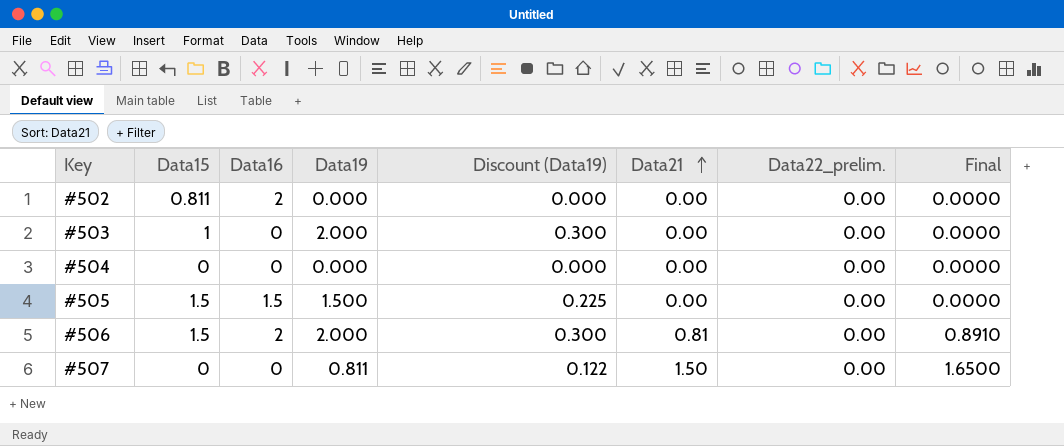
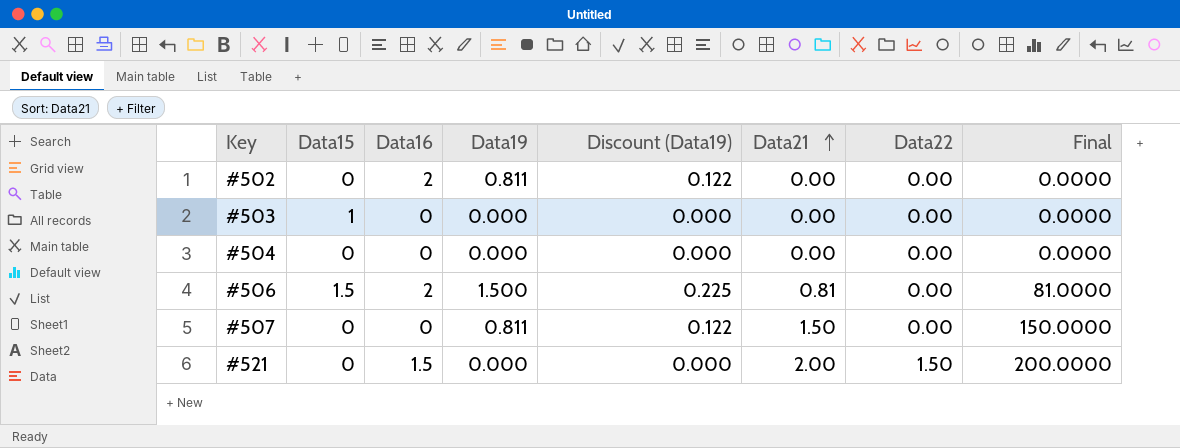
column name: Data22_prelim. -> Data22
column Final | formula: [Data21] * 1.1 -> [Data21] * 100
row #505: 1.5 | 1.5 | 1.500 | 0.225 | 0.00 | 0.00 | 0.0000 -> none
#502 | Data15: 0.811 -> 0
#502 | Data19: 0.000 -> 0.811
#502 | Discount (Data19): 0.000 -> 0.122
#503 | Data19: 2.000 -> 0.000
#503 | Discount (Data19): 0.300 -> 0.000
#506 | Data19: 2.000 -> 1.500
#506 | Discount (Data19): 0.300 -> 0.225
row #521: none -> 0 | 1.5 | 0.000 | 0.000 | 2.00 | 1.50 | 200.0000

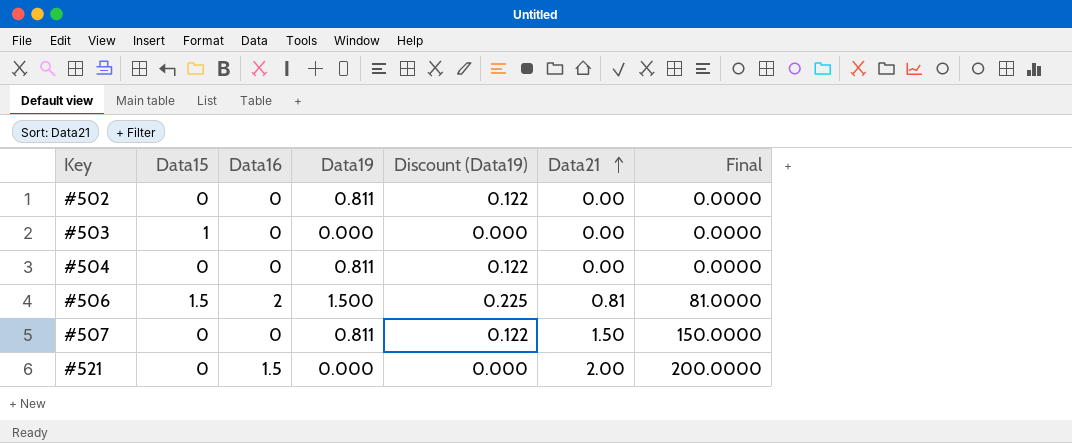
column Data22 | position: 7 -> none
#502 | Data16: 2 -> 0
#504 | Data19: 0.000 -> 0.811
#504 | Discount (Data19): 0.000 -> 0.122

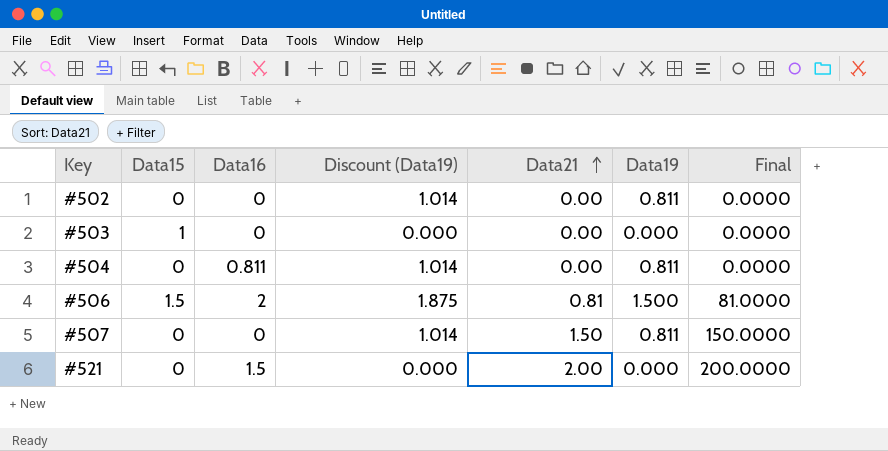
column Discount (Data19) | formula: [Data19] * 0.15 -> [Data19] * 1.25
column Data19 | position: 4 -> 6
#504 | Data16: 0 -> 0.811

